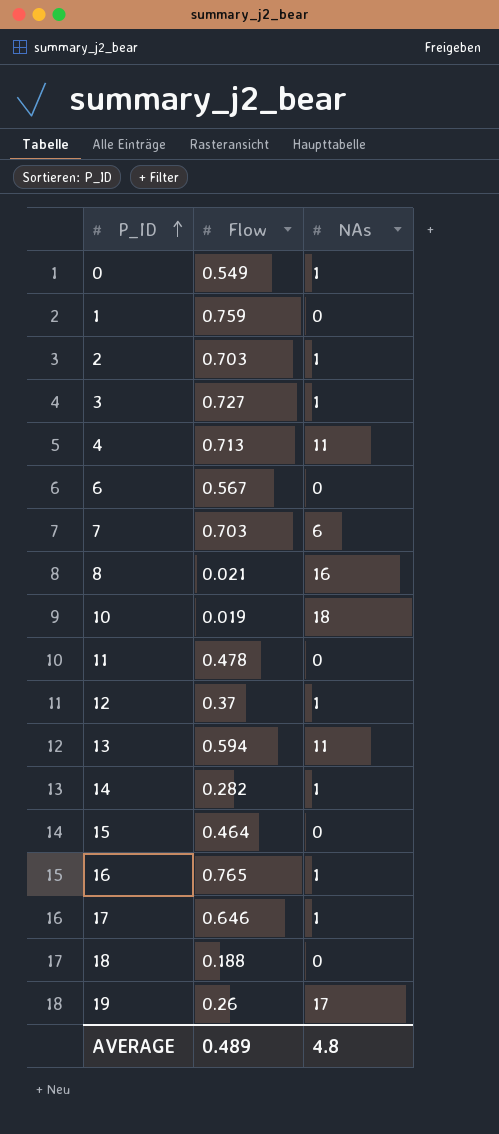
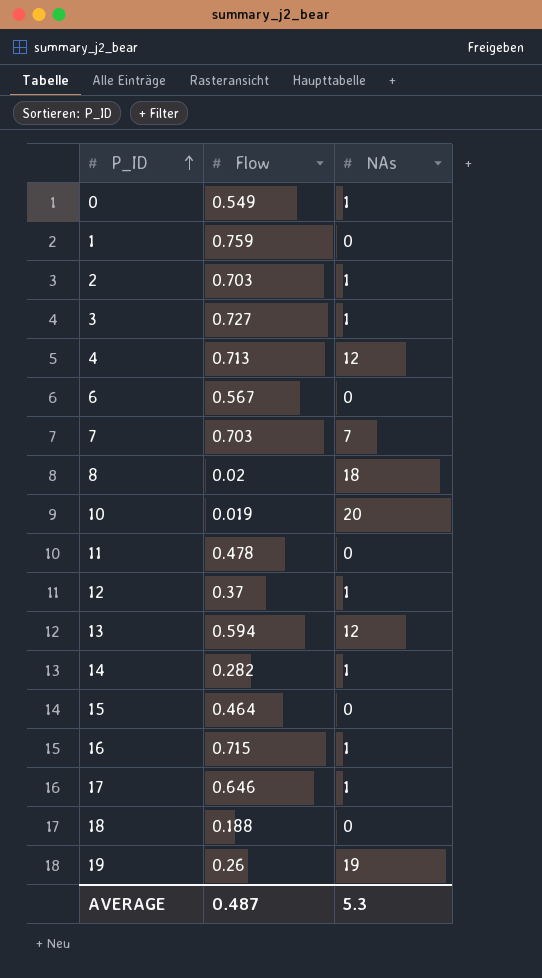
4 | NAs: 11 -> 12
7 | NAs: 6 -> 7
8 | Flow: 0.021 -> 0.02
8 | NAs: 16 -> 18
10 | NAs: 18 -> 20
13 | NAs: 11 -> 12
16 | Flow: 0.765 -> 0.715
19 | NAs: 17 -> 19
AVERAGE | Flow: 0.489 -> 0.487
AVERAGE | NAs: 4.8 -> 5.3

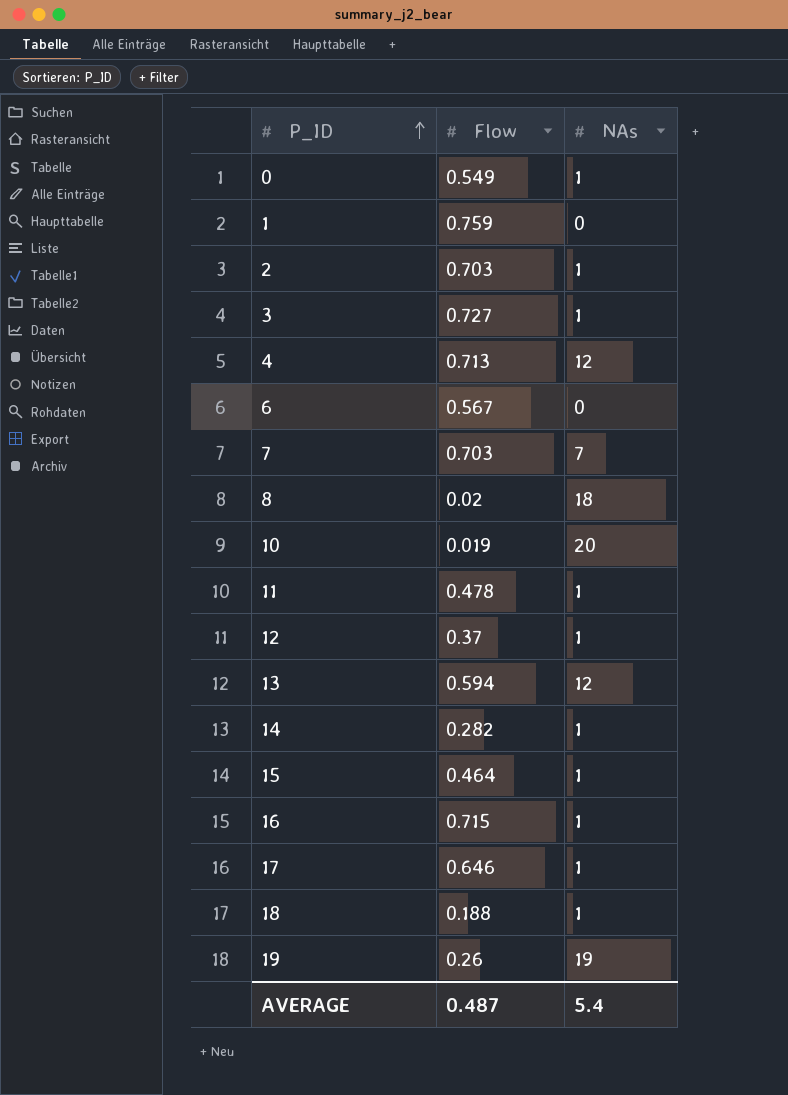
11 | NAs: 0 -> 1
15 | NAs: 0 -> 1
18 | NAs: 0 -> 1
AVERAGE | NAs: 5.3 -> 5.4

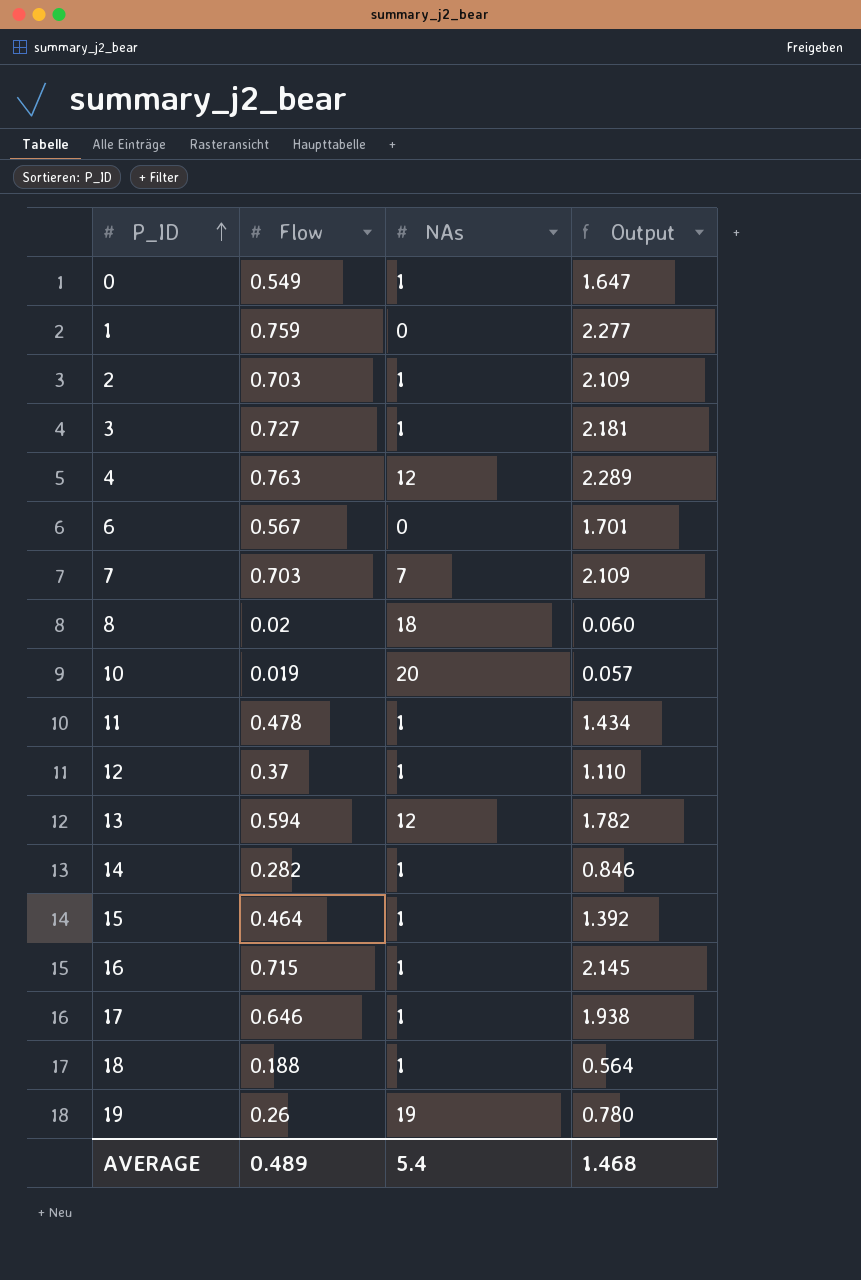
column Output | formula: none -> [Flow] * 3
4 | Flow: 0.713 -> 0.763
AVERAGE | Flow: 0.487 -> 0.489

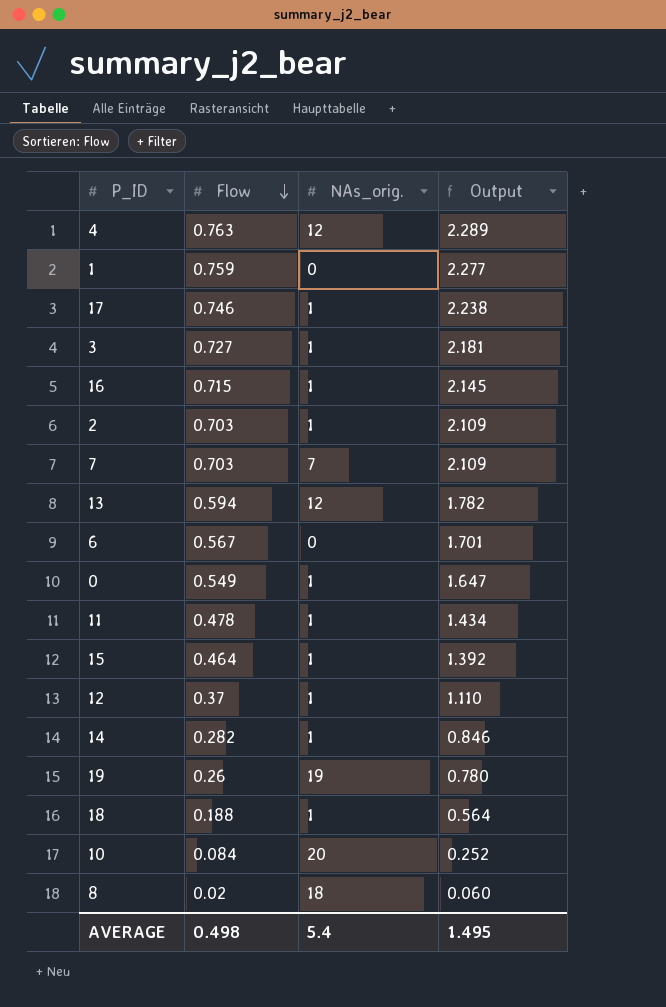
row order: P_ID ascending -> Flow descending
column name: NAs -> NAs_orig.
17 | Flow: 0.646 -> 0.746
17 | Output: 1.938 -> 2.238
10 | Flow: 0.019 -> 0.084
10 | Output: 0.057 -> 0.252
AVERAGE | Flow: 0.489 -> 0.498
AVERAGE | Output: 1.468 -> 1.495

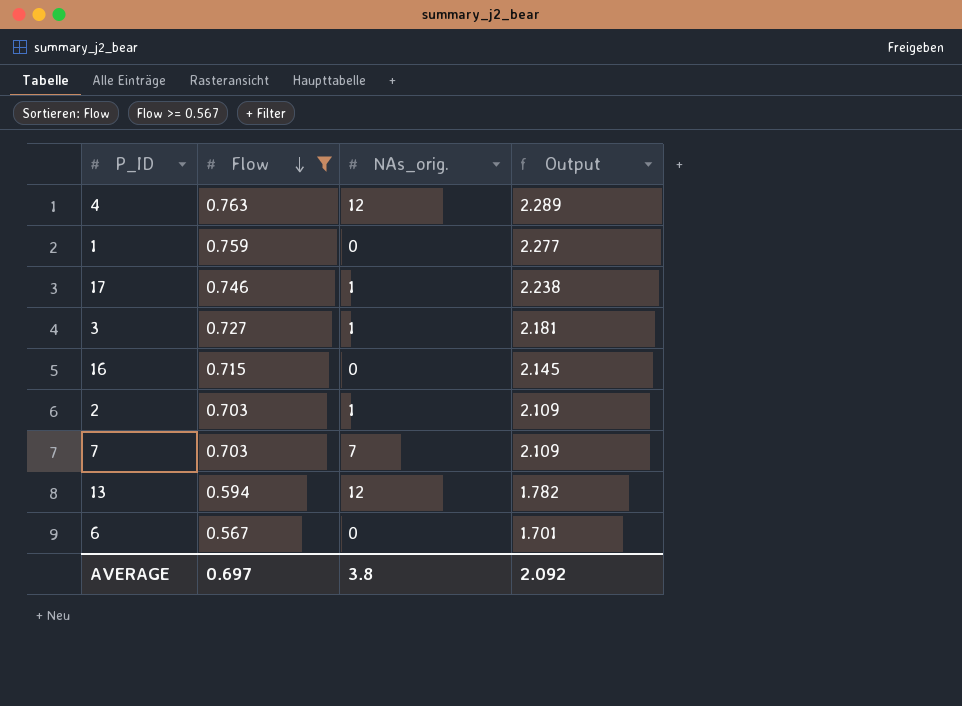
filter: none -> Flow >= 0.567
16 | NAs_orig.: 1 -> 0
AVERAGE | Flow: 0.498 -> 0.697
AVERAGE | NAs_orig.: 5.4 -> 3.8
AVERAGE | Output: 1.495 -> 2.092

